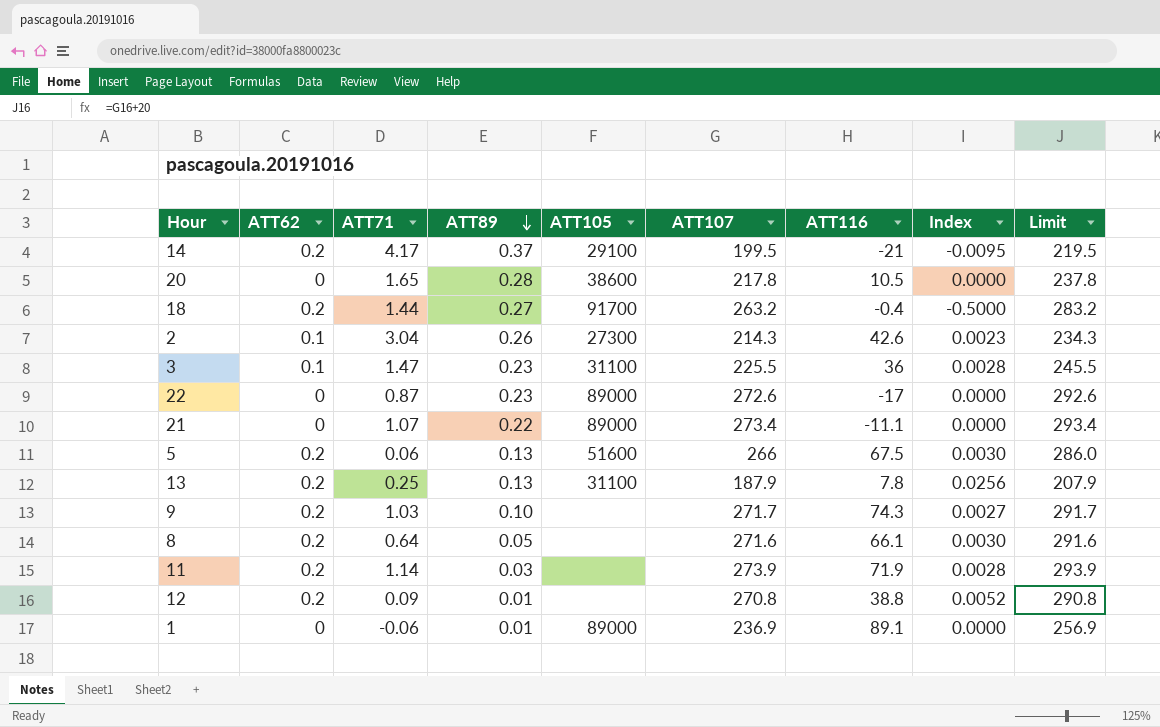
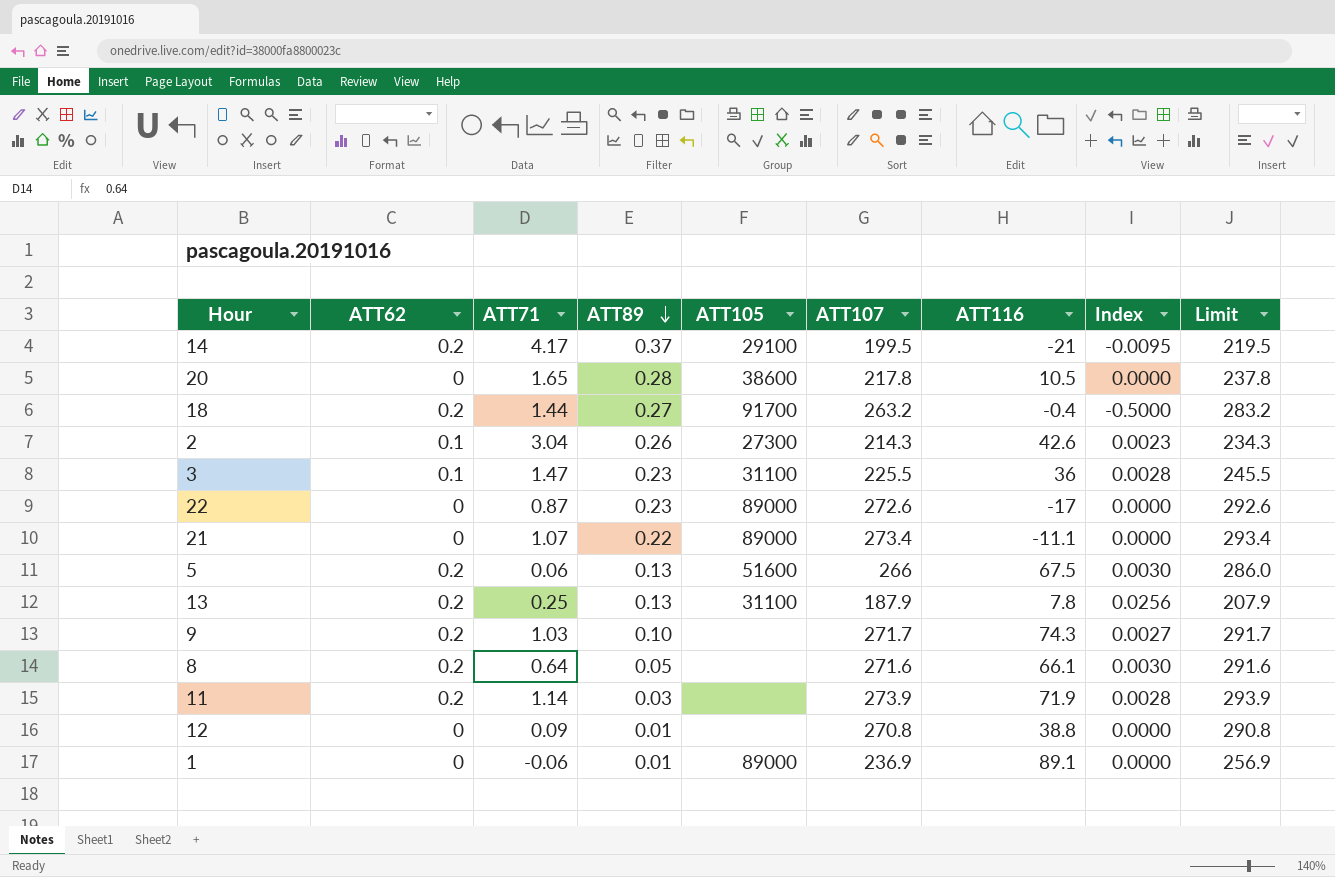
12 | ATT62: 0.2 -> 0
12 | Index: 0.0052 -> 0.0000

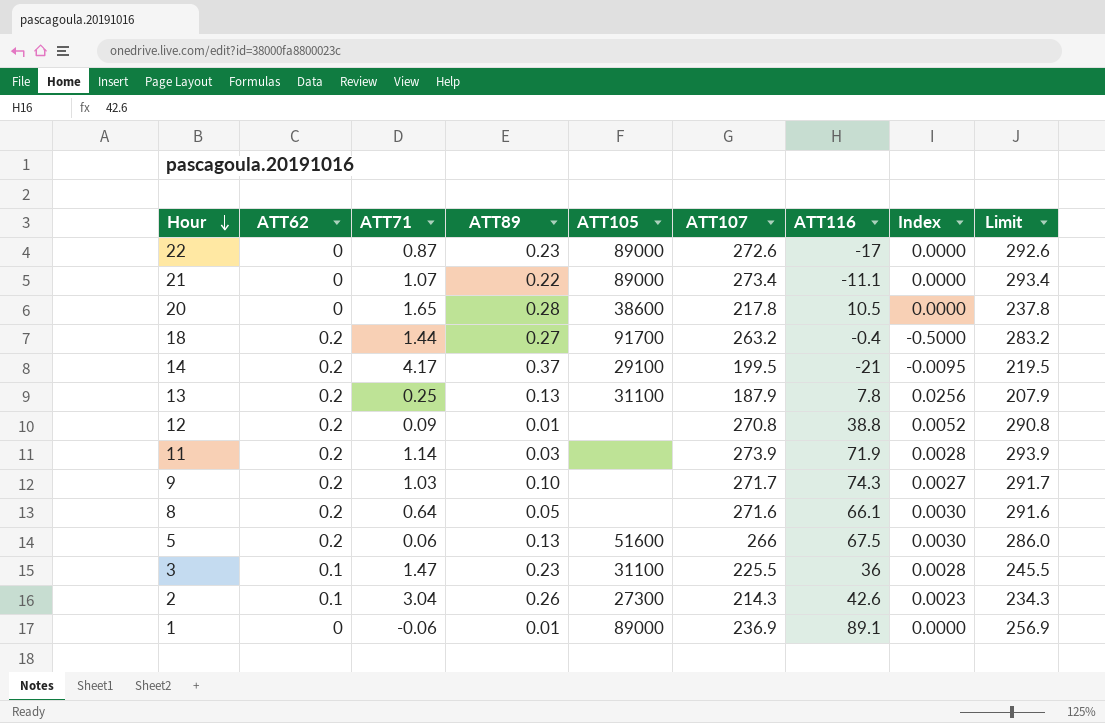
row order: ATT89 descending -> Hour descending
12 | ATT62: 0 -> 0.2
12 | Index: 0.0000 -> 0.0052

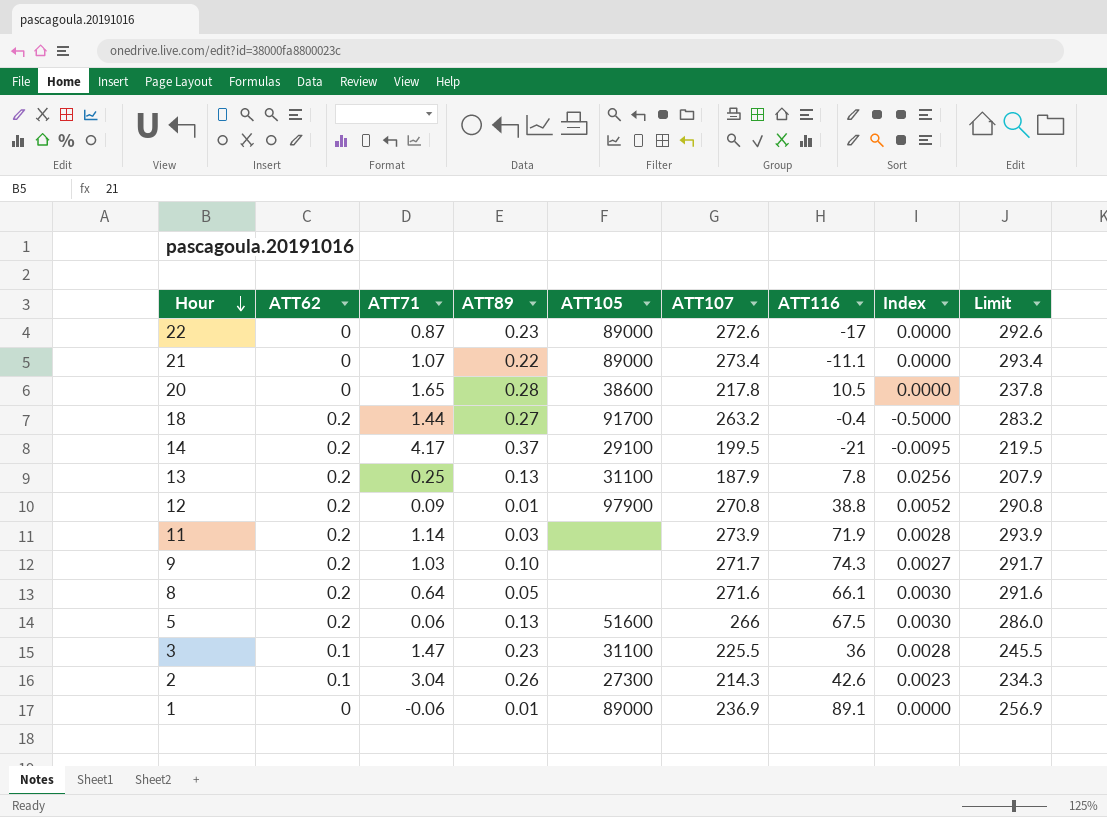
12 | ATT105: none -> 97900

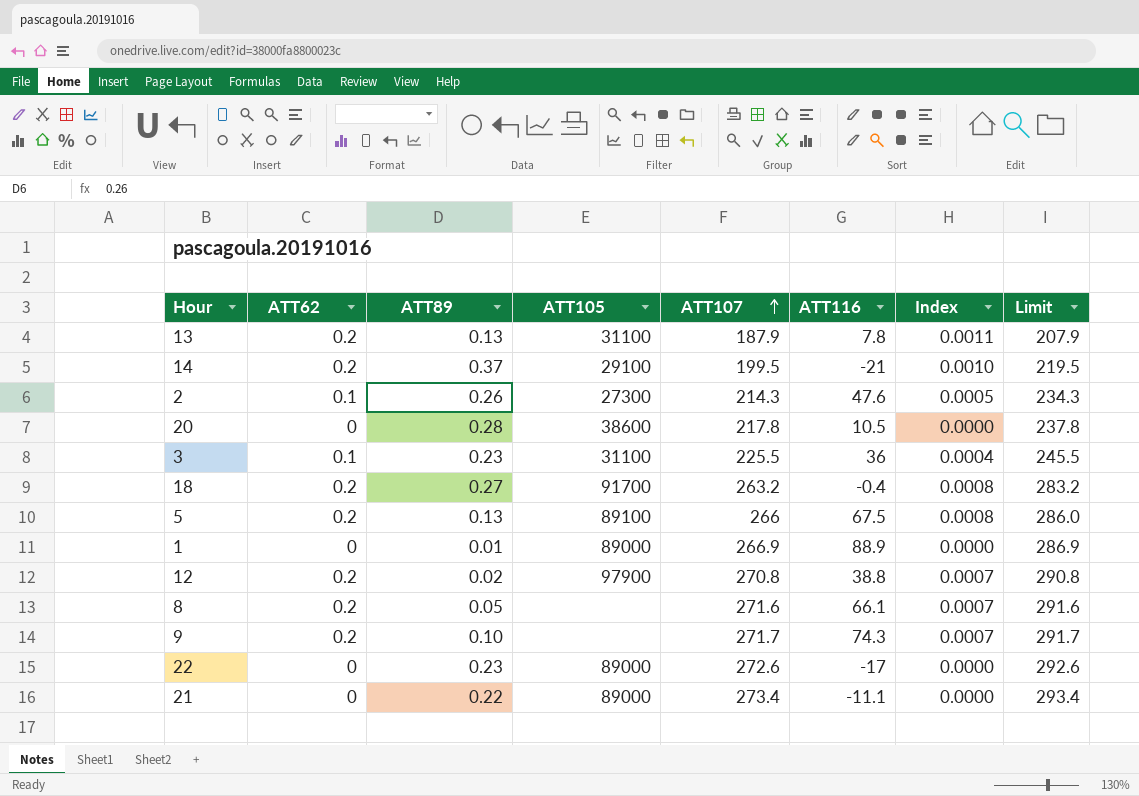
row order: Hour descending -> ATT107 ascending
column ATT71 | position: 3 -> none
column Index | formula: [ATT62] / [ATT116] -> [ATT62] / [ATT107]
row 11: 0.2 | 1.14 | 0.03 | none | 273.9 | 71.9 | 0.0028 | 293.9 -> none
2 | ATT116: 42.6 -> 47.6
5 | ATT105: 51600 -> 89100
1 | ATT107: 236.9 -> 266.9
1 | ATT116: 89.1 -> 88.9
1 | Limit: 256.9 -> 286.9
12 | ATT89: 0.01 -> 0.02

